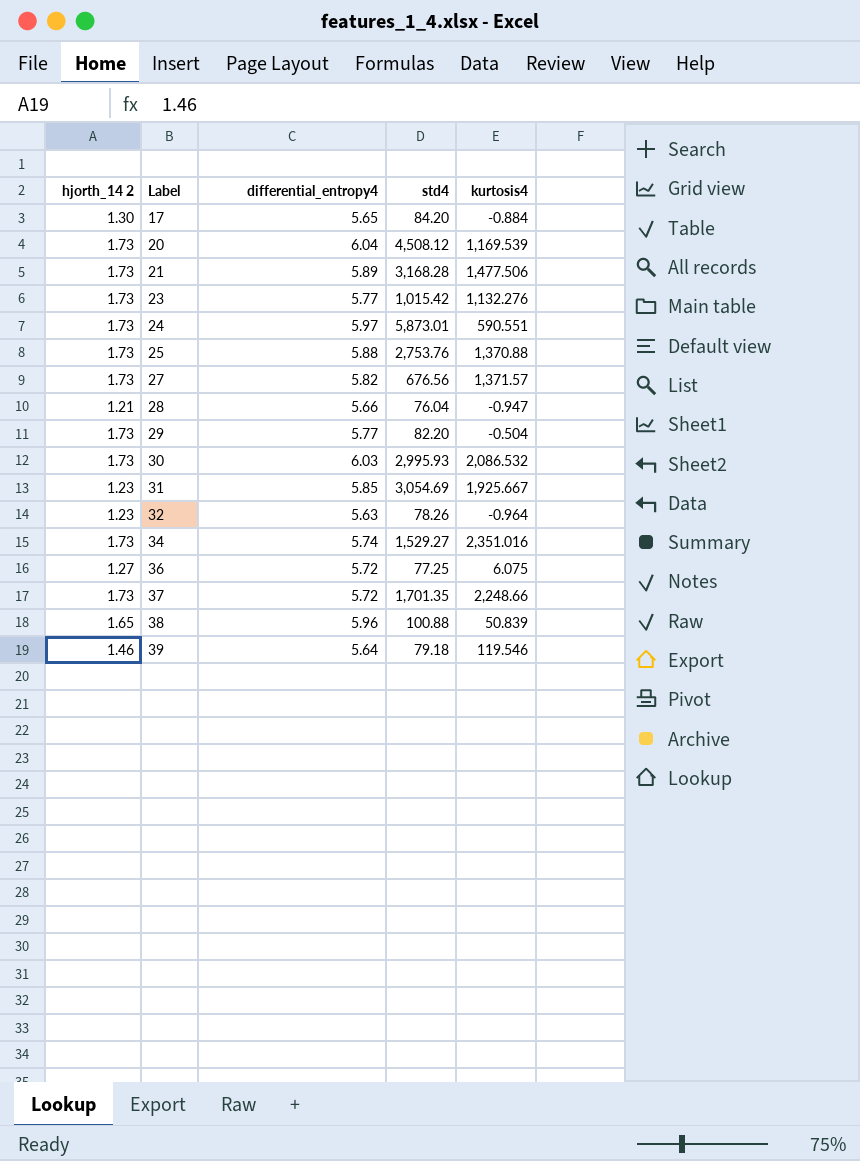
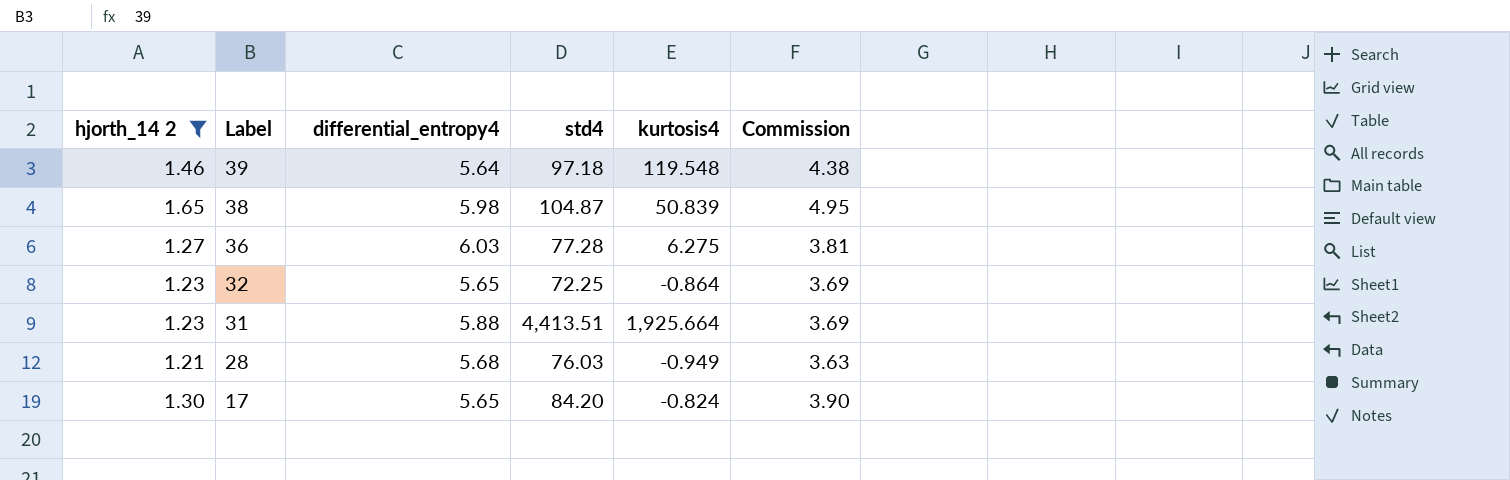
filter: none -> hjorth_14 2 != 1.73
row order: Label ascending -> Label descending
column Commission | formula: none -> [hjorth_14 2] * 3
39 | std4: 79.18 -> 97.18
39 | kurtosis4: 119.546 -> 119.548
38 | differential_entropy4: 5.96 -> 5.98
38 | std4: 100.88 -> 104.87
36 | differential_entropy4: 5.72 -> 6.03
36 | std4: 77.25 -> 77.28
36 | kurtosis4: 6.075 -> 6.275
32 | differential_entropy4: 5.63 -> 5.65
32 | std4: 78.26 -> 72.25
32 | kurtosis4: -0.964 -> -0.864
31 | differential_entropy4: 5.85 -> 5.88
31 | std4: 3,054.69 -> 4,413.51
31 | kurtosis4: 1,925.667 -> 1,925.664
28 | differential_entropy4: 5.66 -> 5.68
28 | std4: 76.04 -> 76.03
28 | kurtosis4: -0.947 -> -0.949
17 | kurtosis4: -0.884 -> -0.824

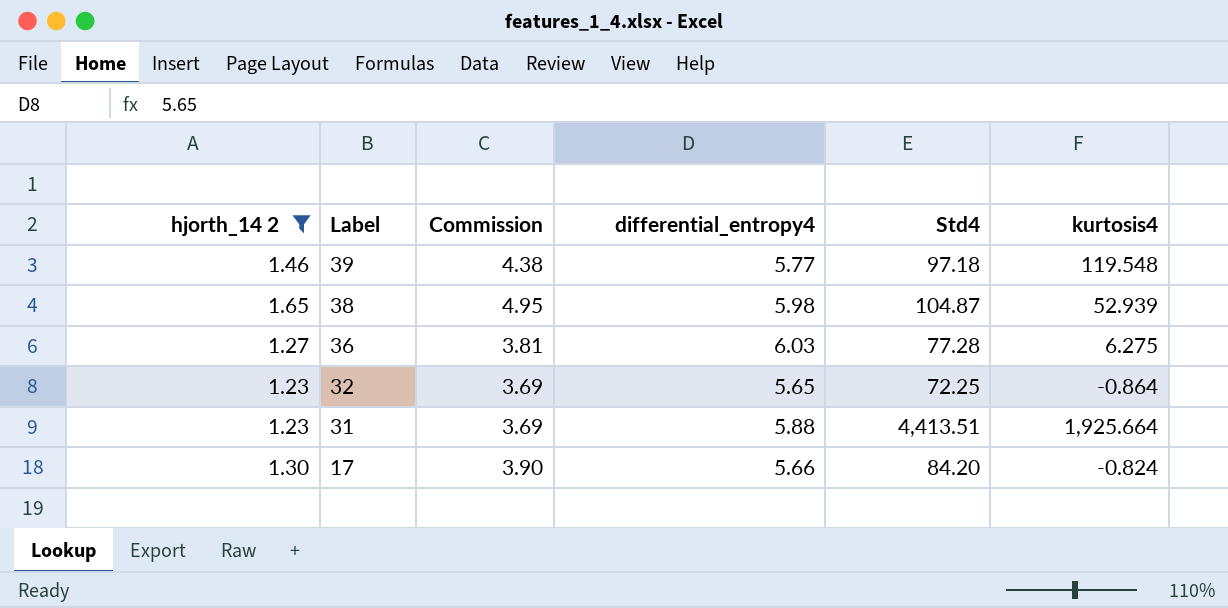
column Commission | position: 6 -> 3
column name: std4 -> Std4
row 28: 1.21 | 5.68 | 76.03 | -0.949 | 3.63 -> none
39 | differential_entropy4: 5.64 -> 5.77
38 | kurtosis4: 50.839 -> 52.939
17 | differential_entropy4: 5.65 -> 5.66

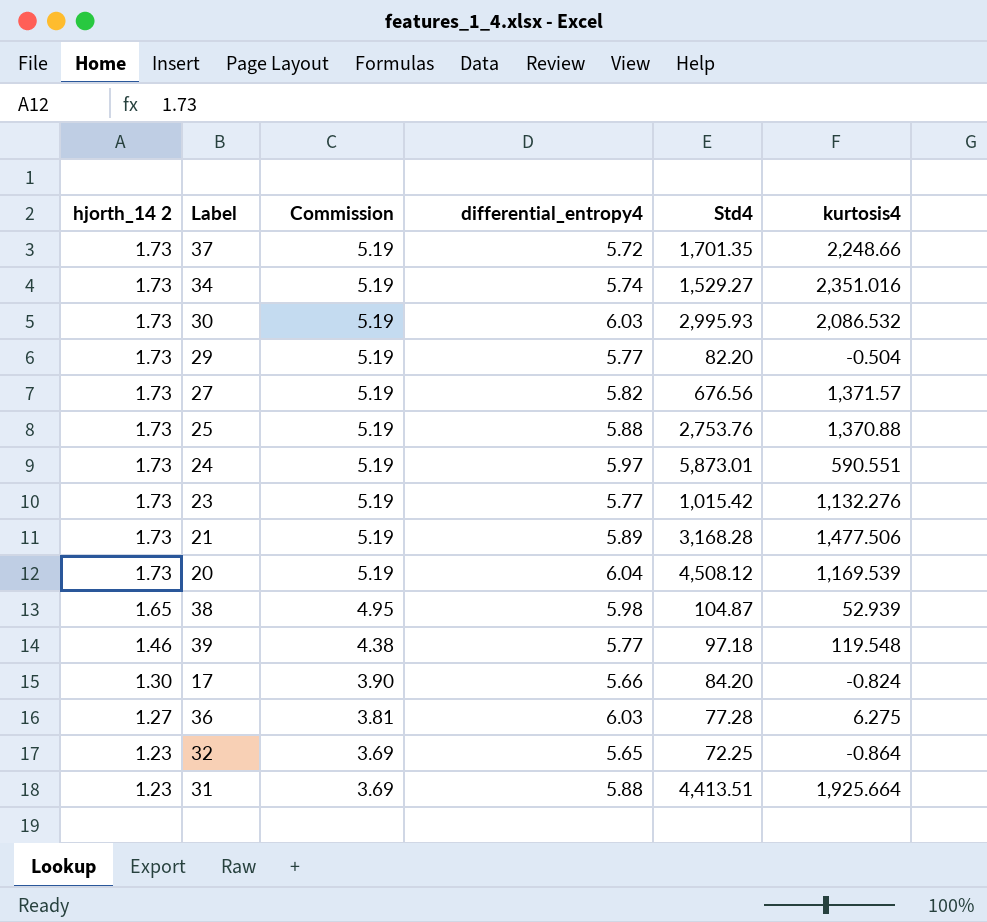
filter: hjorth_14 2 != 1.73 -> none
row order: Label descending -> hjorth_14 2 descending

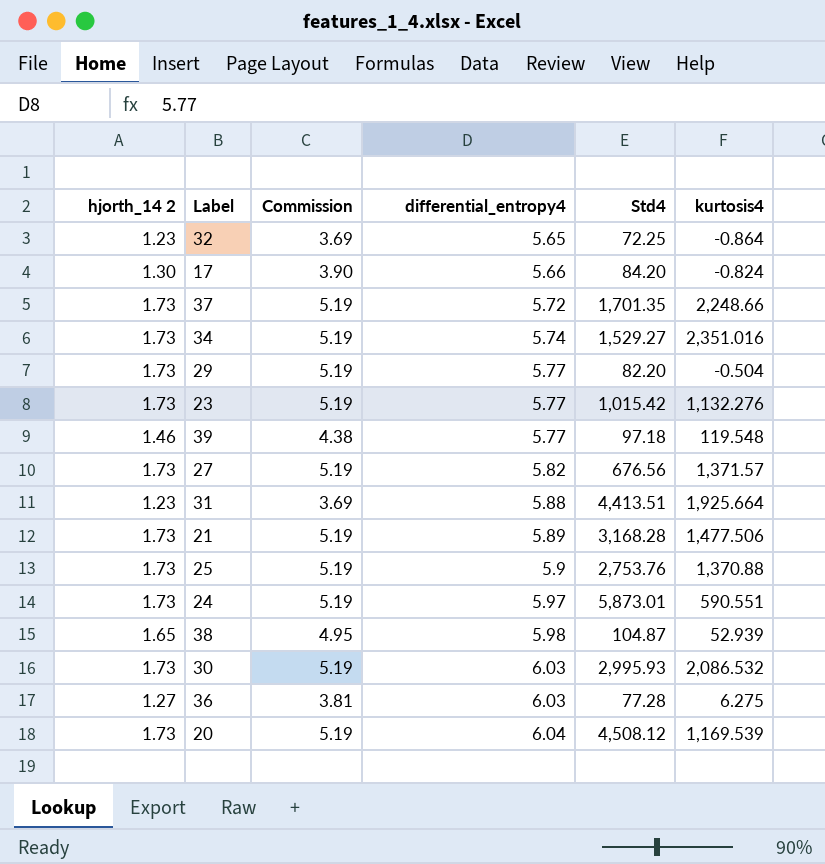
row order: hjorth_14 2 descending -> differential_entropy4 ascending
25 | differential_entropy4: 5.88 -> 5.9

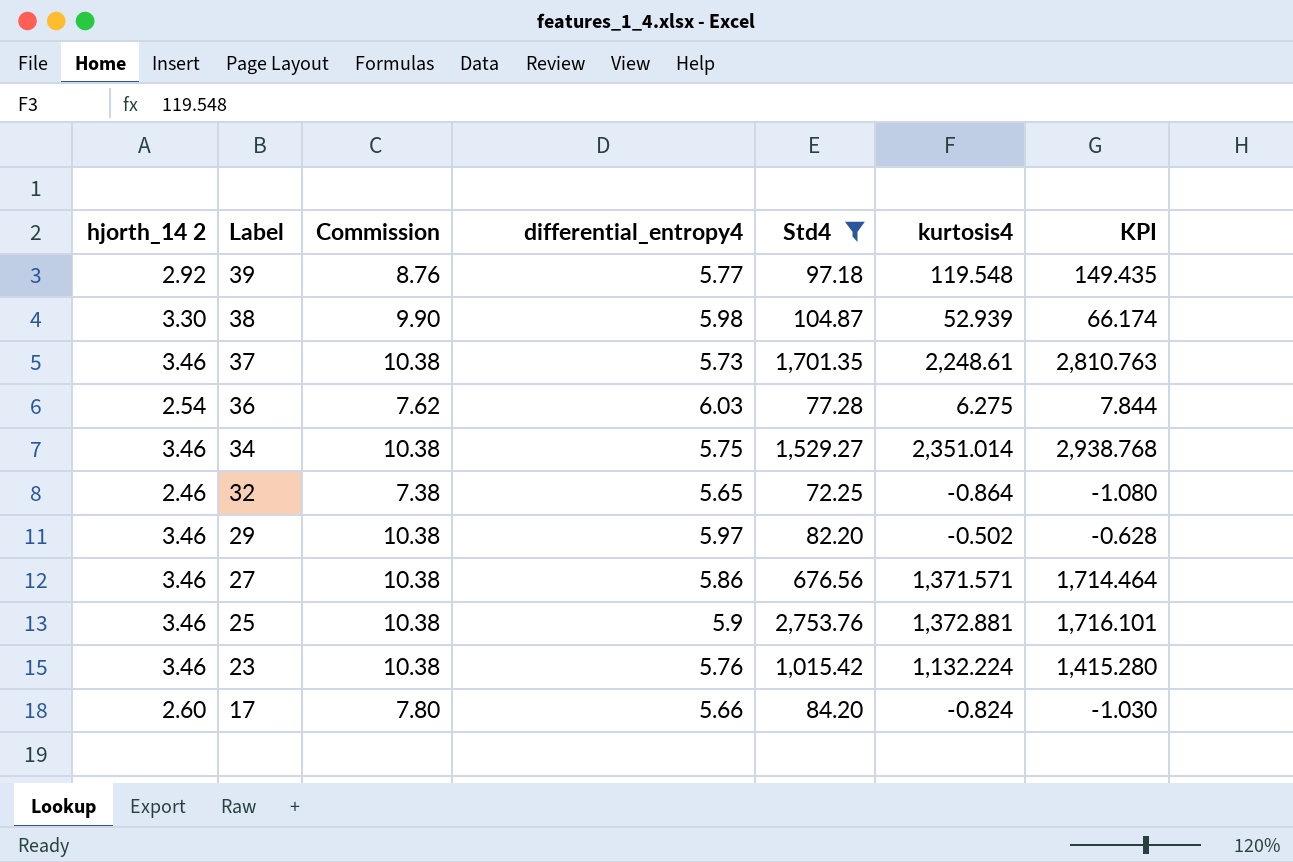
filter: none -> Std4 <= 2,753.76
row order: differential_entropy4 ascending -> Label descending
column KPI | formula: none -> [kurtosis4] * 1.25
39 | hjorth_14 2: 1.46 -> 2.92
39 | Commission: 4.38 -> 8.76
38 | hjorth_14 2: 1.65 -> 3.30
38 | Commission: 4.95 -> 9.90
37 | hjorth_14 2: 1.73 -> 3.46
37 | Commission: 5.19 -> 10.38
37 | differential_entropy4: 5.72 -> 5.73
37 | kurtosis4: 2,248.66 -> 2,248.61
36 | hjorth_14 2: 1.27 -> 2.54
36 | Commission: 3.81 -> 7.62
34 | hjorth_14 2: 1.73 -> 3.46
34 | Commission: 5.19 -> 10.38
34 | differential_entropy4: 5.74 -> 5.75
34 | kurtosis4: 2,351.016 -> 2,351.014
32 | hjorth_14 2: 1.23 -> 2.46
32 | Commission: 3.69 -> 7.38
29 | hjorth_14 2: 1.73 -> 3.46
29 | Commission: 5.19 -> 10.38
29 | differential_entropy4: 5.77 -> 5.97
29 | kurtosis4: -0.504 -> -0.502
27 | hjorth_14 2: 1.73 -> 3.46
27 | Commission: 5.19 -> 10.38
27 | differential_entropy4: 5.82 -> 5.86
27 | kurtosis4: 1,371.57 -> 1,371.571
25 | hjorth_14 2: 1.73 -> 3.46
25 | Commission: 5.19 -> 10.38
25 | kurtosis4: 1,370.88 -> 1,372.881
23 | hjorth_14 2: 1.73 -> 3.46
23 | Commission: 5.19 -> 10.38
23 | differential_entropy4: 5.77 -> 5.76
23 | kurtosis4: 1,132.276 -> 1,132.224
17 | hjorth_14 2: 1.30 -> 2.60
17 | Commission: 3.90 -> 7.80

